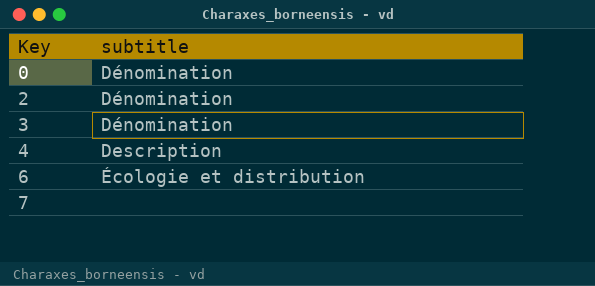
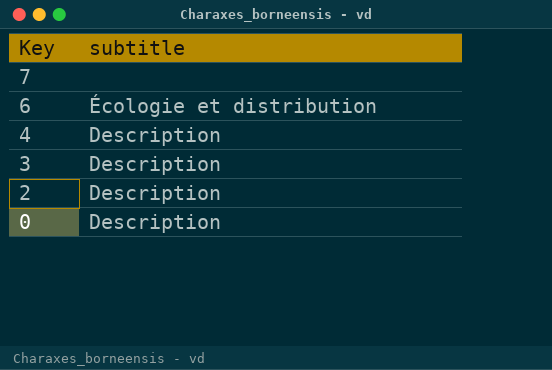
row order: Key ascending -> Key descending
3 | subtitle: Dénomination -> Description
2 | subtitle: Dénomination -> Description
0 | subtitle: Dénomination -> Description

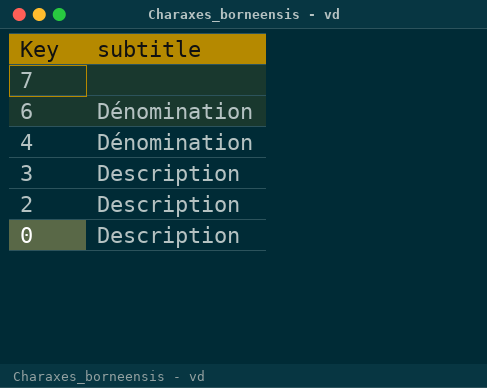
6 | subtitle: Écologie et distribution -> Dénomination
4 | subtitle: Description -> Dénomination

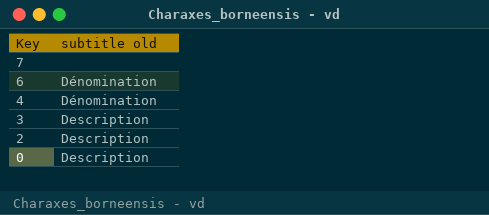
column name: subtitle -> subtitle old

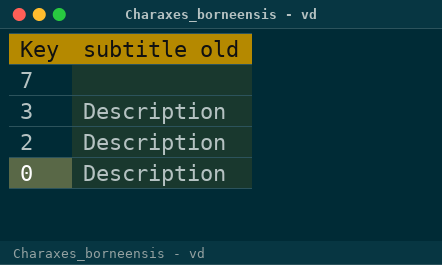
row 6: Dénomination -> none
row 4: Dénomination -> none

